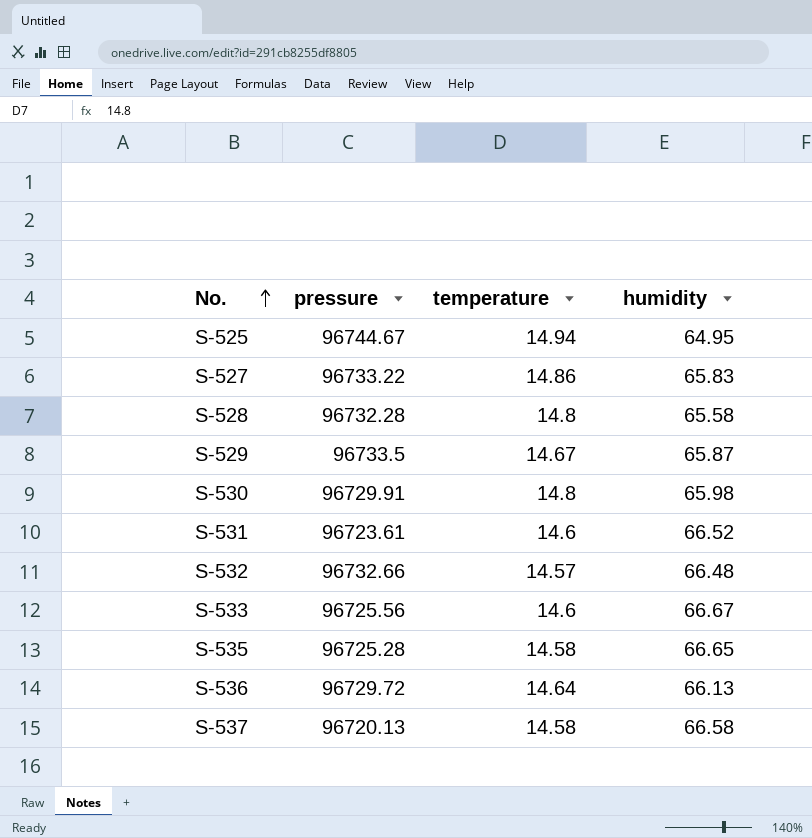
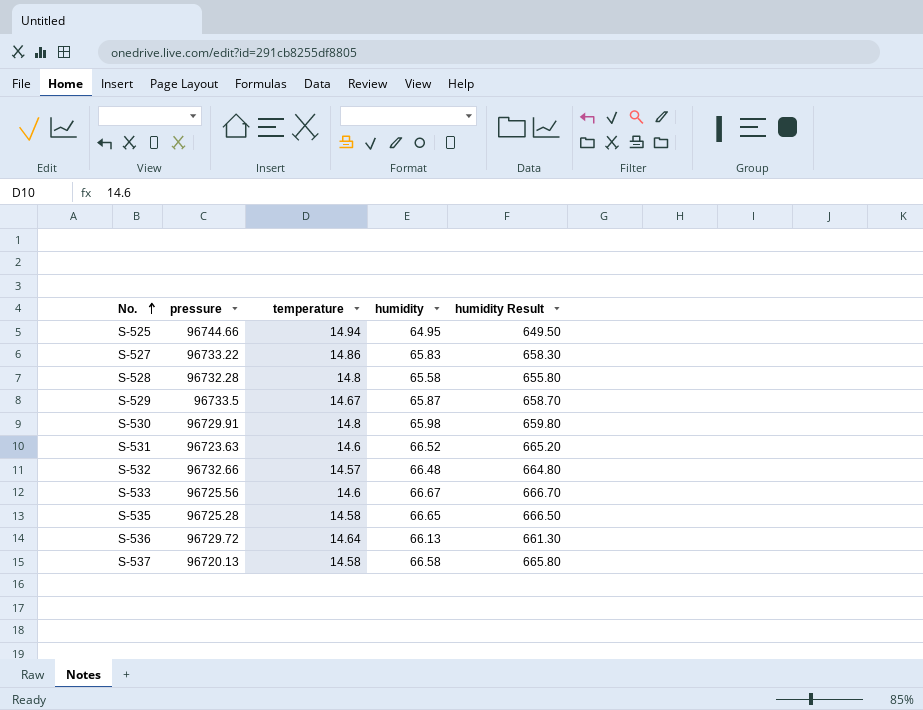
column humidity Result | formula: none -> [humidity] * 10
S-525 | pressure: 96744.67 -> 96744.66
S-531 | pressure: 96723.61 -> 96723.63

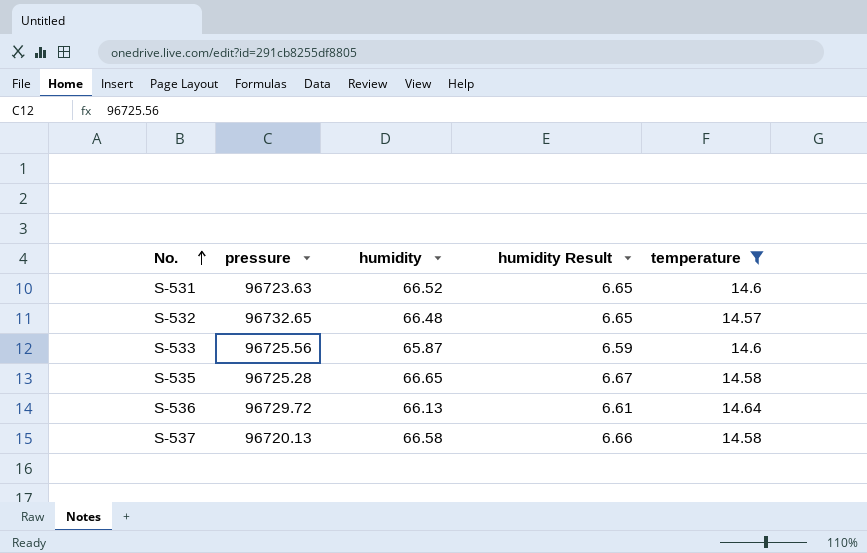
filter: none -> temperature <= 14.64
column humidity Result | formula: [humidity] * 10 -> [humidity] * 0.1
column temperature | position: 3 -> 5
S-532 | pressure: 96732.66 -> 96732.65
S-533 | humidity: 66.67 -> 65.87

